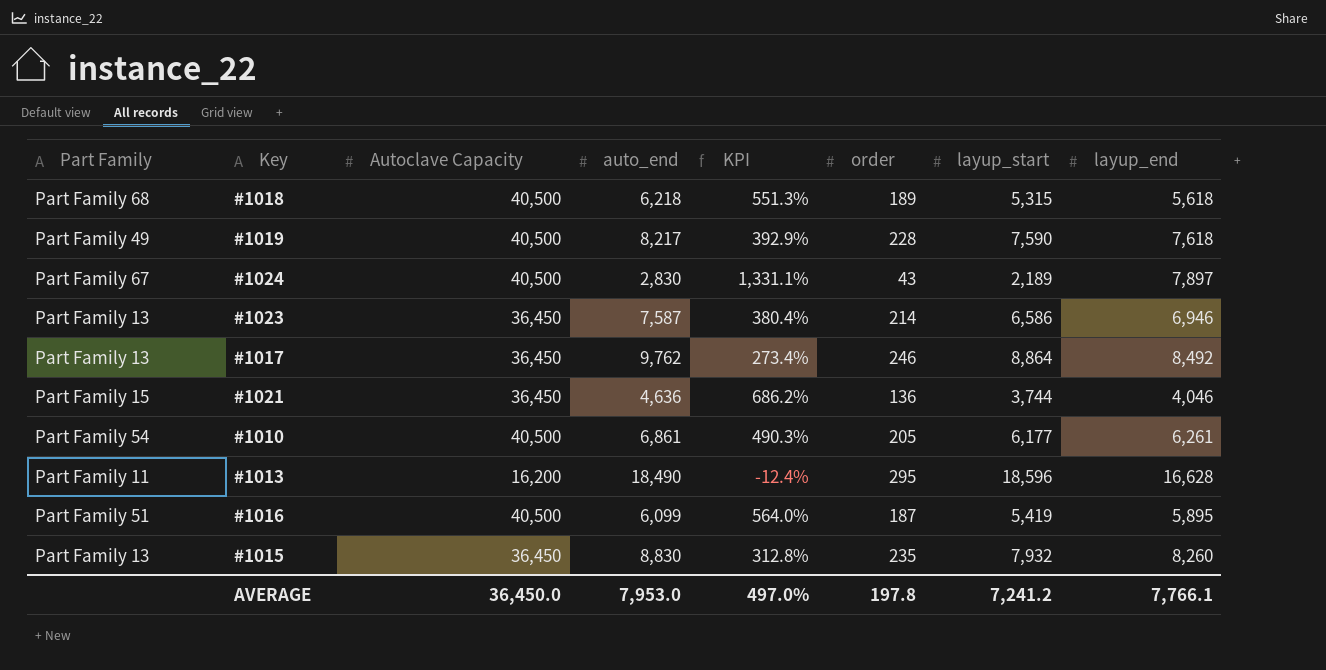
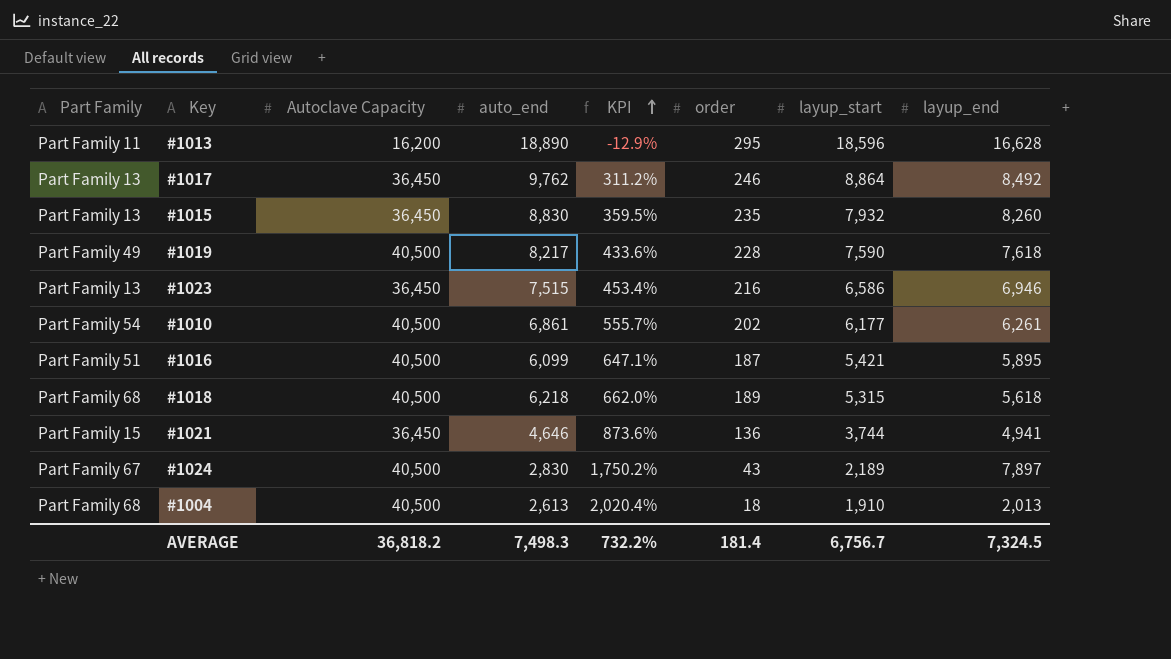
row order: none -> KPI ascending
column KPI | formula: ([Autoclave Capacity] - [auto_end]) / [auto_end] -> ([Autoclave Capacity] - [layup_start]) / [layup_start]
#1013 | auto_end: 18,490 -> 18,890
#1023 | auto_end: 7,587 -> 7,515
#1023 | order: 214 -> 216
#1010 | order: 205 -> 202
#1016 | layup_start: 5,419 -> 5,421
#1021 | auto_end: 4,636 -> 4,646
#1021 | layup_end: 4,046 -> 4,941
row #1004: none -> Part Family 68 | 40,500 | 2,613 | 2,020.4% | 18 | 1,910 | 2,013
AVERAGE | Autoclave Capacity: 36,450.0 -> 36,818.2
AVERAGE | auto_end: 7,953.0 -> 7,498.3
AVERAGE | KPI: 497.0% -> 732.2%
AVERAGE | order: 197.8 -> 181.4
AVERAGE | layup_start: 7,241.2 -> 6,756.7
AVERAGE | layup_end: 7,766.1 -> 7,324.5

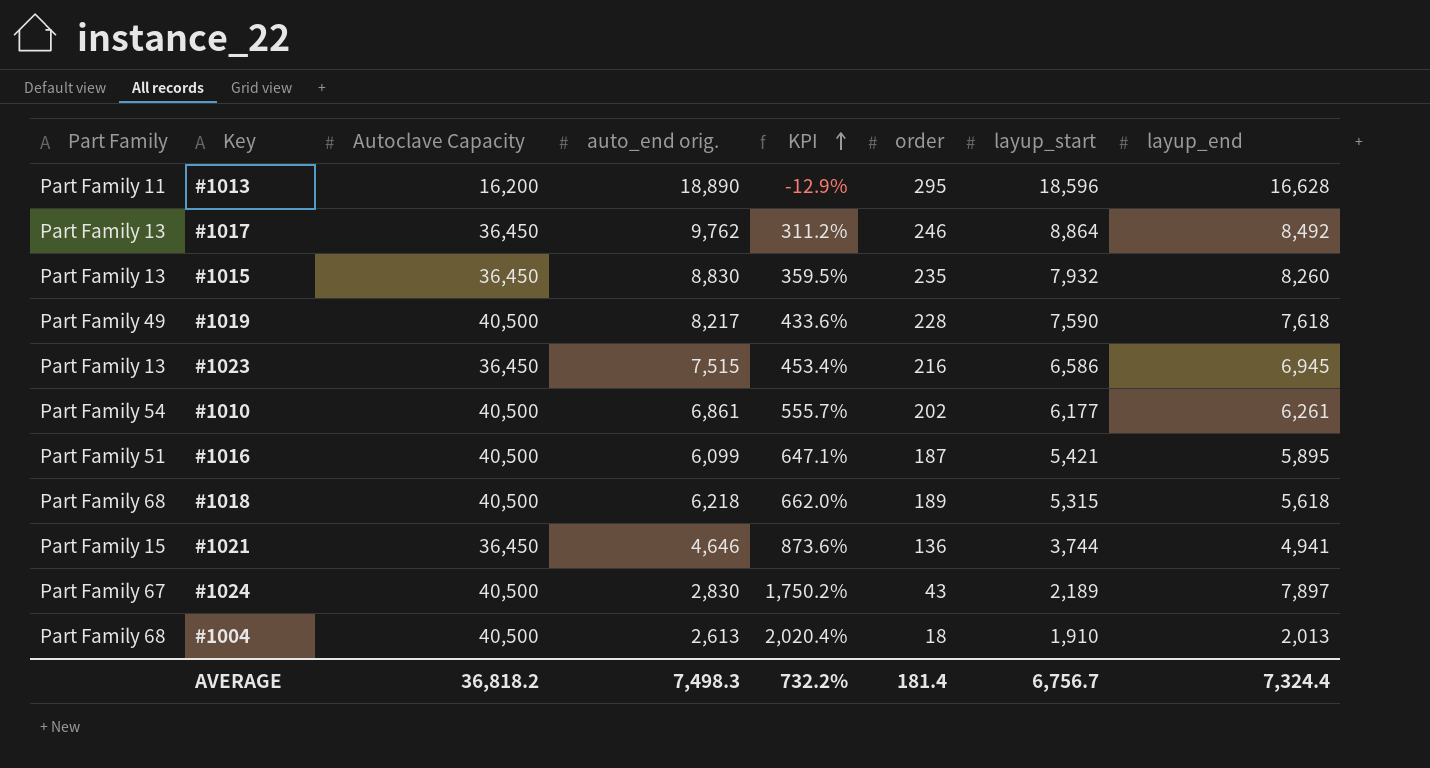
column name: auto_end -> auto_end orig.
#1023 | layup_end: 6,946 -> 6,945
AVERAGE | layup_end: 7,324.5 -> 7,324.4

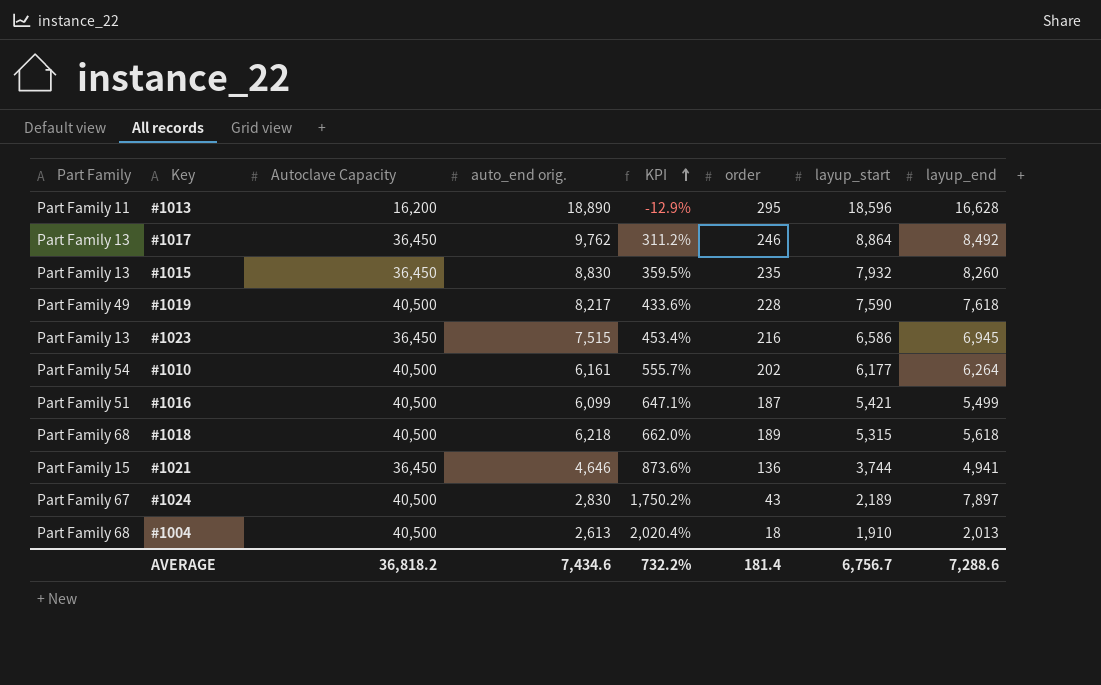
#1010 | auto_end orig.: 6,861 -> 6,161
#1010 | layup_end: 6,261 -> 6,264
#1016 | layup_end: 5,895 -> 5,499
AVERAGE | auto_end orig.: 7,498.3 -> 7,434.6
AVERAGE | layup_end: 7,324.4 -> 7,288.6

